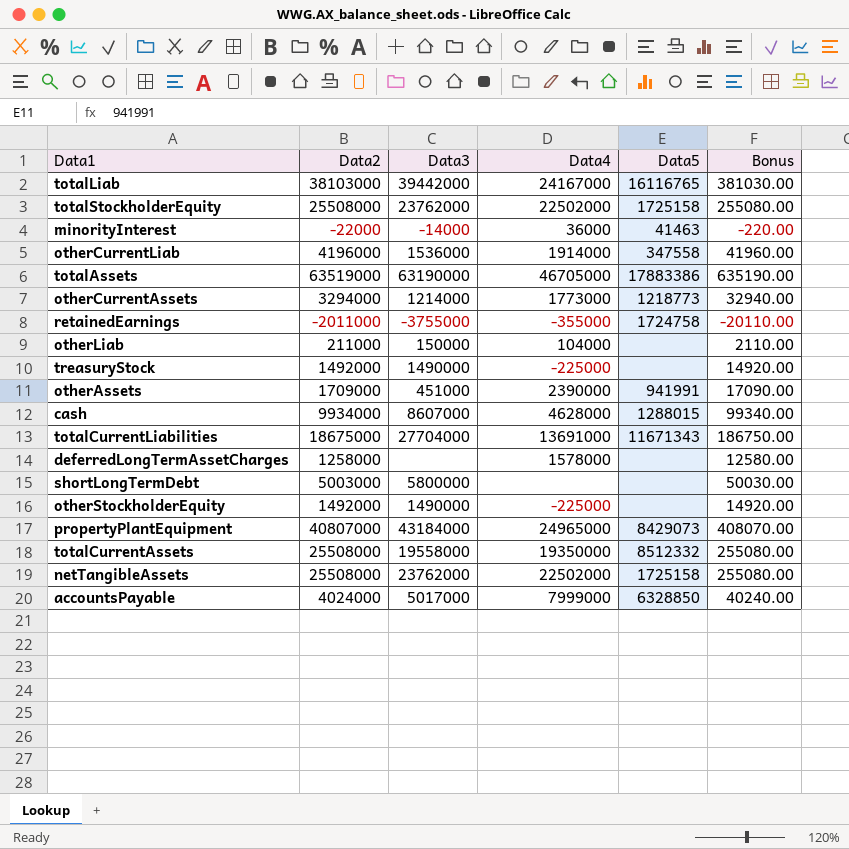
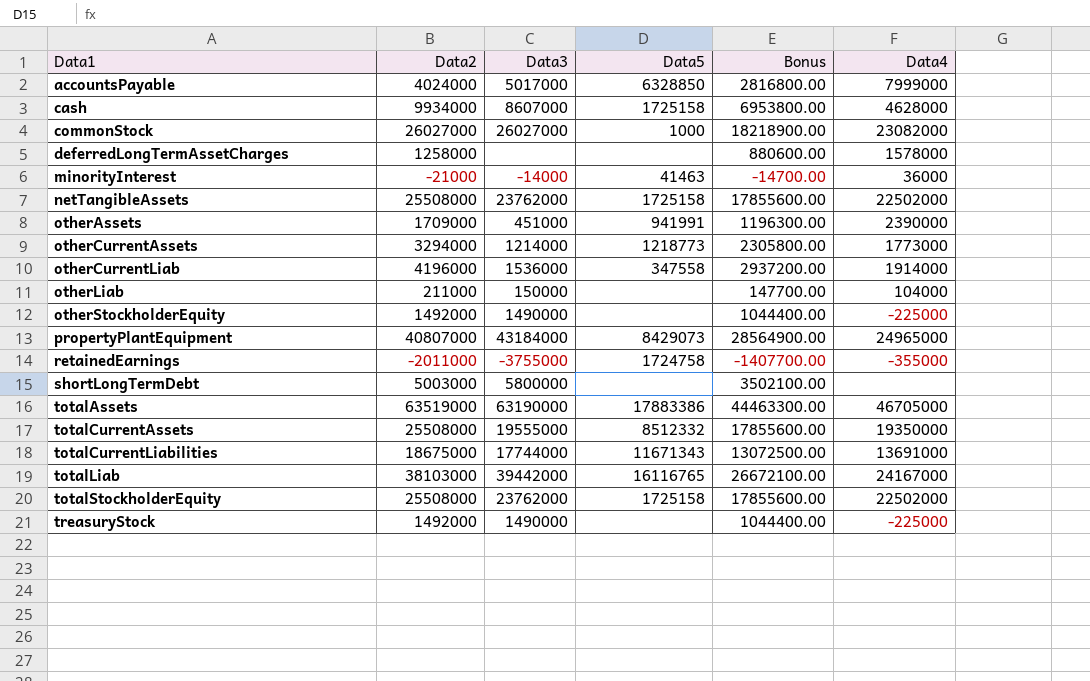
row order: none -> Data1 ascending
column Bonus | formula: [Data2] * 0.01 -> [Data2] * 0.7
column Data4 | position: 4 -> 6
cash | Data5: 1288015 -> 1725158
row commonStock: none -> 26027000 | 26027000 | 1000 | 18218900.00 | 23082000
minorityInterest | Data2: -22000 -> -21000
totalCurrentAssets | Data3: 19558000 -> 19555000
totalCurrentLiabilities | Data3: 27704000 -> 17744000

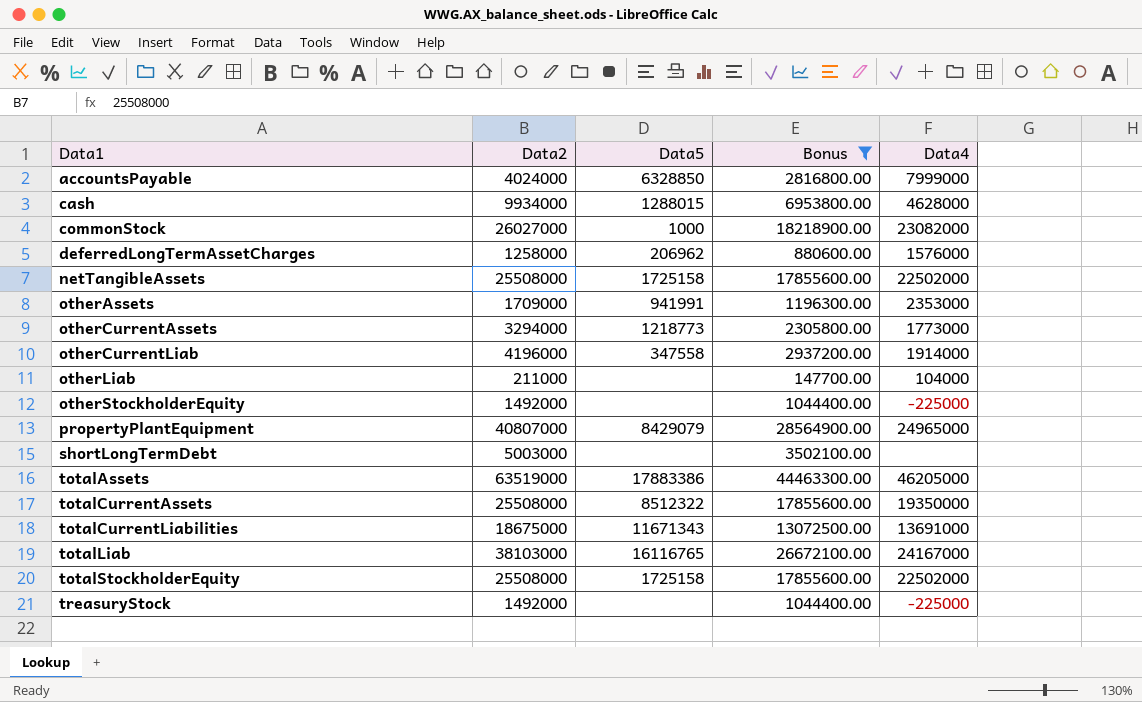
filter: none -> Bonus >= 147700.00
column Data3 | position: 3 -> none
cash | Data5: 1725158 -> 1288015
deferredLongTermAssetCharges | Data5: none -> 206962
deferredLongTermAssetCharges | Data4: 1578000 -> 1576000
otherAssets | Data4: 2390000 -> 2353000
propertyPlantEquipment | Data5: 8429073 -> 8429079
totalAssets | Data4: 46705000 -> 46205000
totalCurrentAssets | Data5: 8512332 -> 8512322

